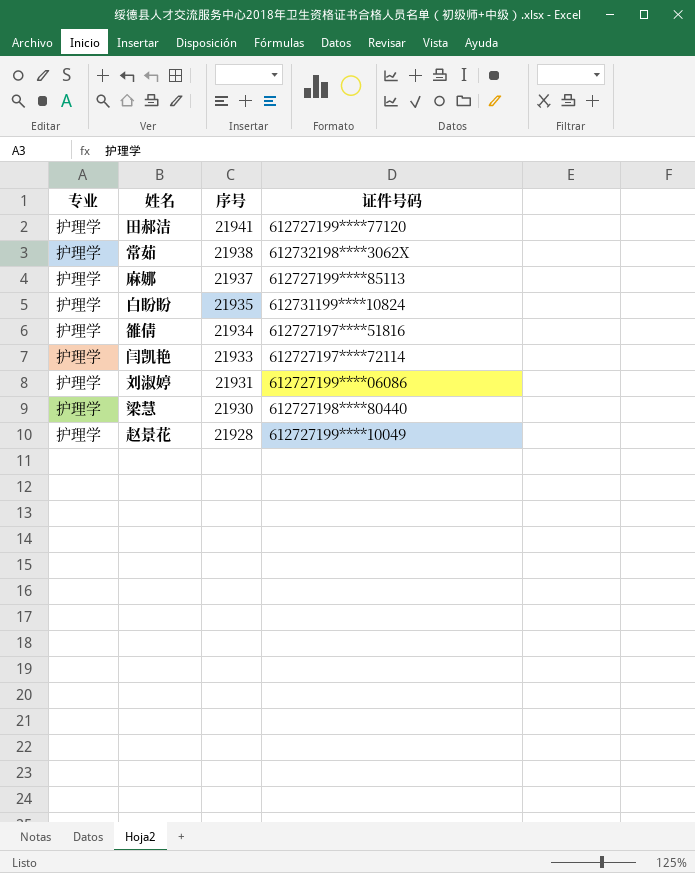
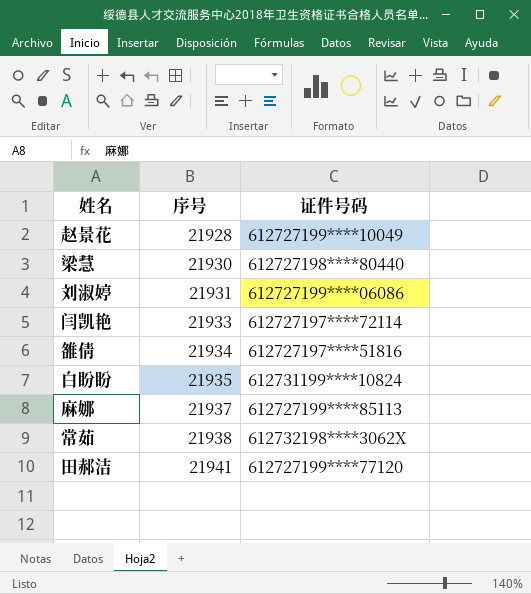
row order: 序号 descending -> 序号 ascending
column 专业 | position: 1 -> none

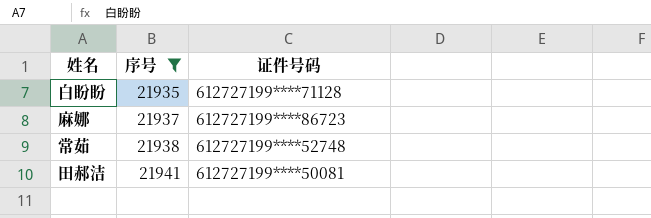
filter: none -> 序号 >= 21935
白盼盼 | 证件号码: 612731199****10824 -> 612727199****71128
麻娜 | 证件号码: 612727199****85113 -> 612727199****86723
常茹 | 证件号码: 612732198****3062X -> 612727199****52748
田郝洁 | 证件号码: 612727199****77120 -> 612727199****50081

